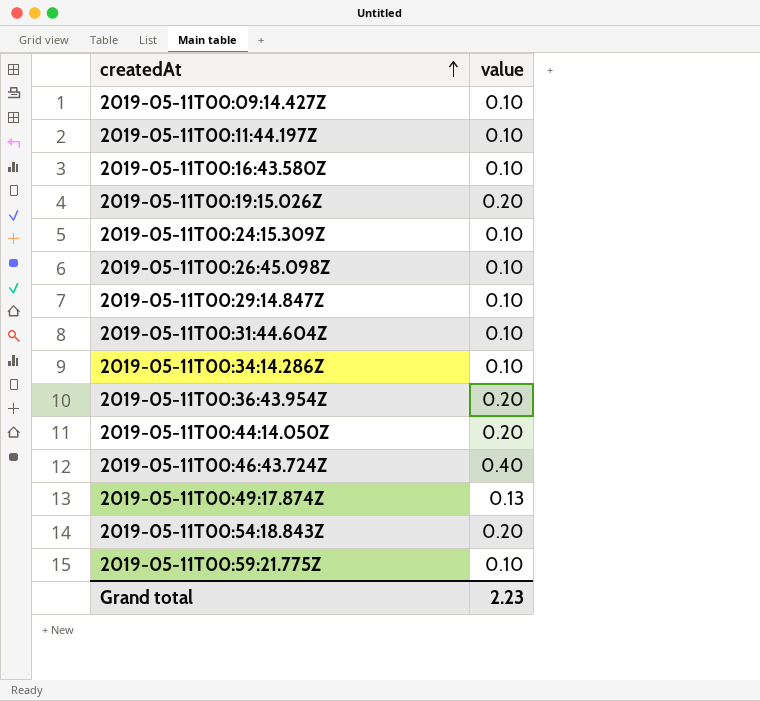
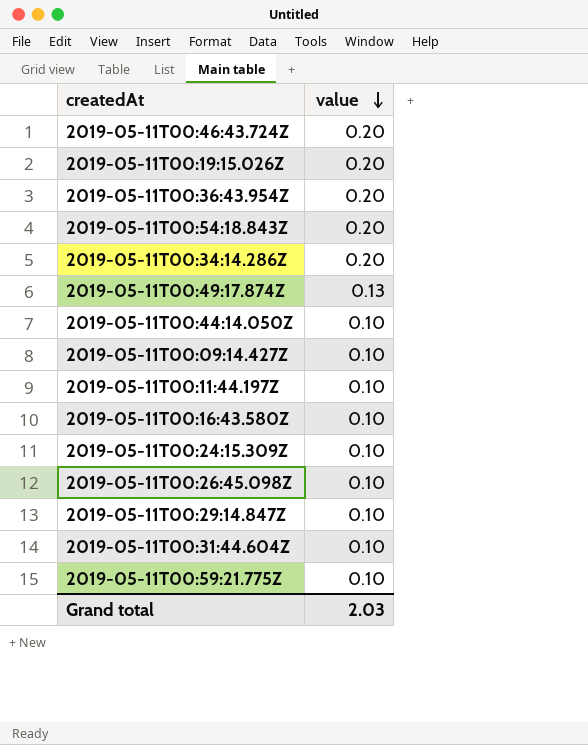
row order: createdAt ascending -> value descending
2019-05-11T00:46:43.724Z | value: 0.40 -> 0.20
2019-05-11T00:34:14.286Z | value: 0.10 -> 0.20
2019-05-11T00:44:14.050Z | value: 0.20 -> 0.10
Grand total | value: 2.23 -> 2.03

